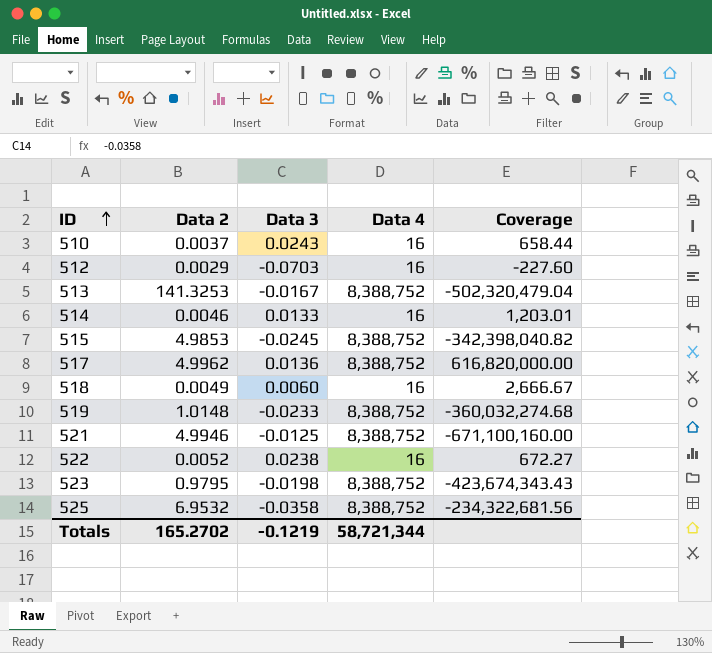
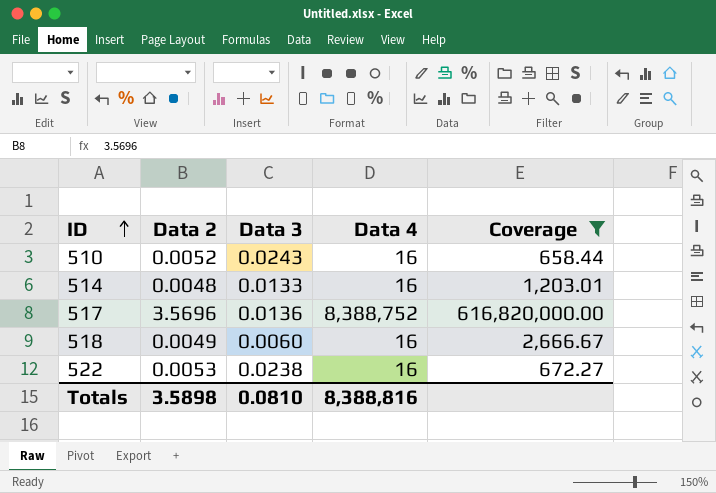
filter: none -> Coverage >= 658.44
510 | Data 2: 0.0037 -> 0.0052
514 | Data 2: 0.0046 -> 0.0048
517 | Data 2: 4.9962 -> 3.5696
522 | Data 2: 0.0052 -> 0.0053
Totals | Data 2: 165.2702 -> 3.5898
Totals | Data 3: -0.1219 -> 0.0810
Totals | Data 4: 58,721,344 -> 8,388,816

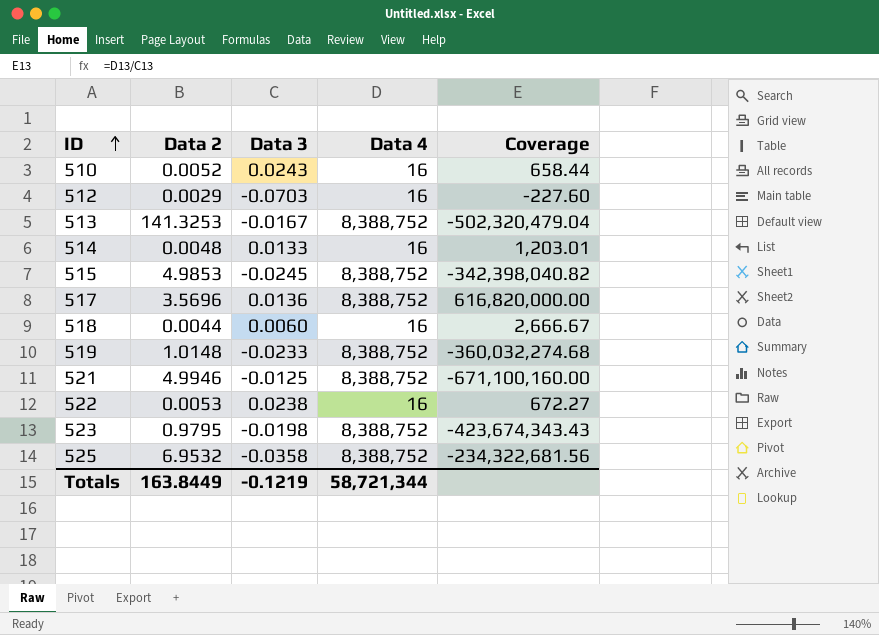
filter: Coverage >= 658.44 -> none
518 | Data 2: 0.0049 -> 0.0044
Totals | Data 2: 3.5898 -> 163.8449
Totals | Data 3: 0.0810 -> -0.1219
Totals | Data 4: 8,388,816 -> 58,721,344

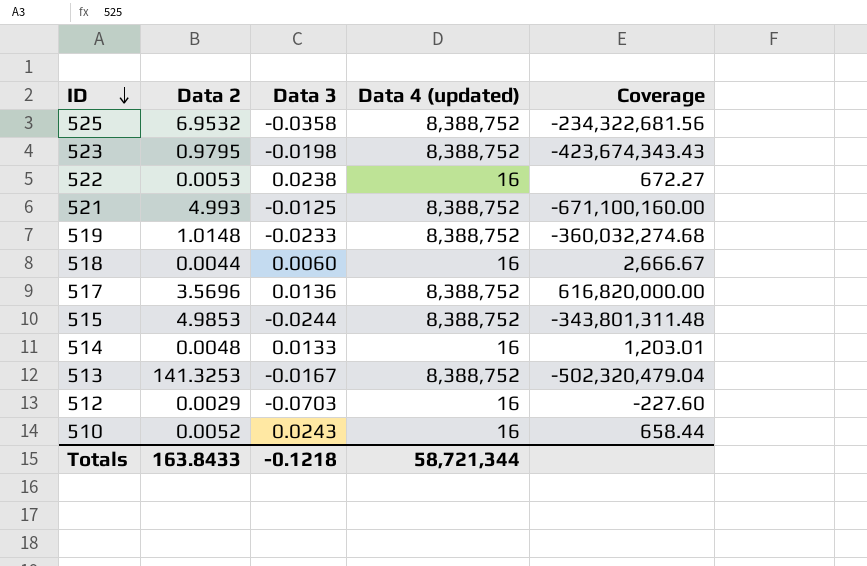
row order: ID ascending -> ID descending
column name: Data 4 -> Data 4 (updated)
521 | Data 2: 4.9946 -> 4.993
515 | Data 3: -0.0245 -> -0.0244
515 | Coverage: -342,398,040.82 -> -343,801,311.48
Totals | Data 2: 163.8449 -> 163.8433
Totals | Data 3: -0.1219 -> -0.1218

